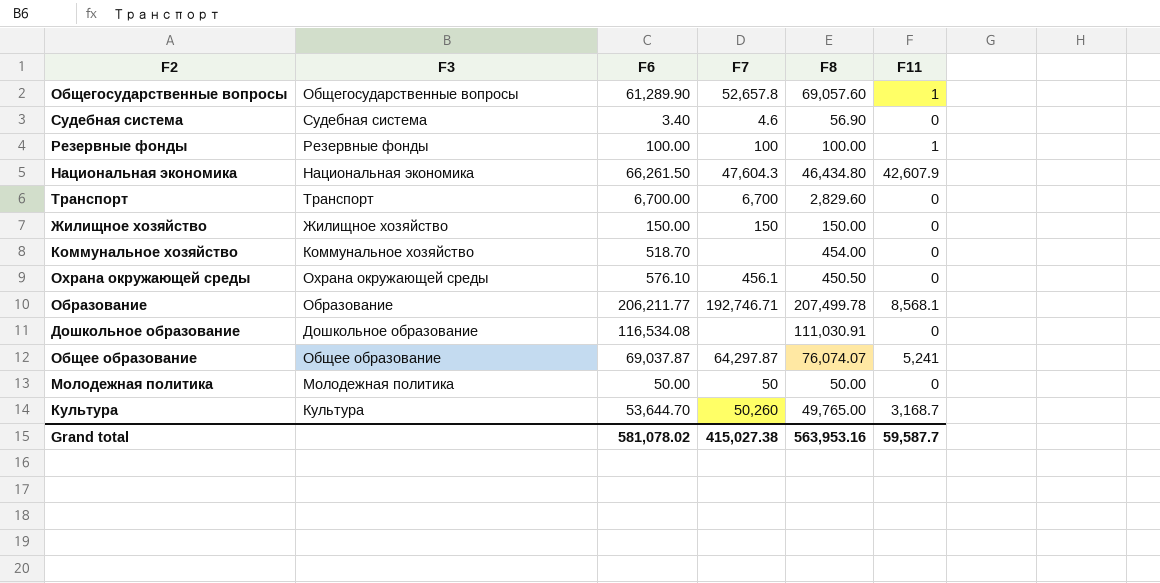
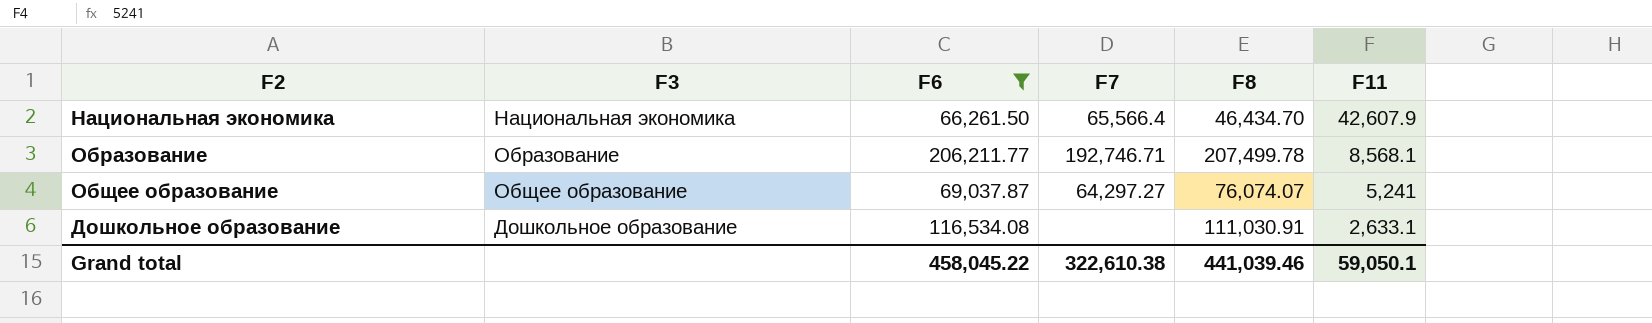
filter: none -> F6 >= 66,261.50
row order: none -> F11 descending
Национальная экономика | F7: 47,604.3 -> 65,566.4
Национальная экономика | F8: 46,434.80 -> 46,434.70
Общее образование | F7: 64,297.87 -> 64,297.27
Дошкольное образование | F11: 0 -> 2,633.1
Grand total | F6: 581,078.02 -> 458,045.22
Grand total | F7: 415,027.38 -> 322,610.38
Grand total | F8: 563,953.16 -> 441,039.46
Grand total | F11: 59,587.7 -> 59,050.1

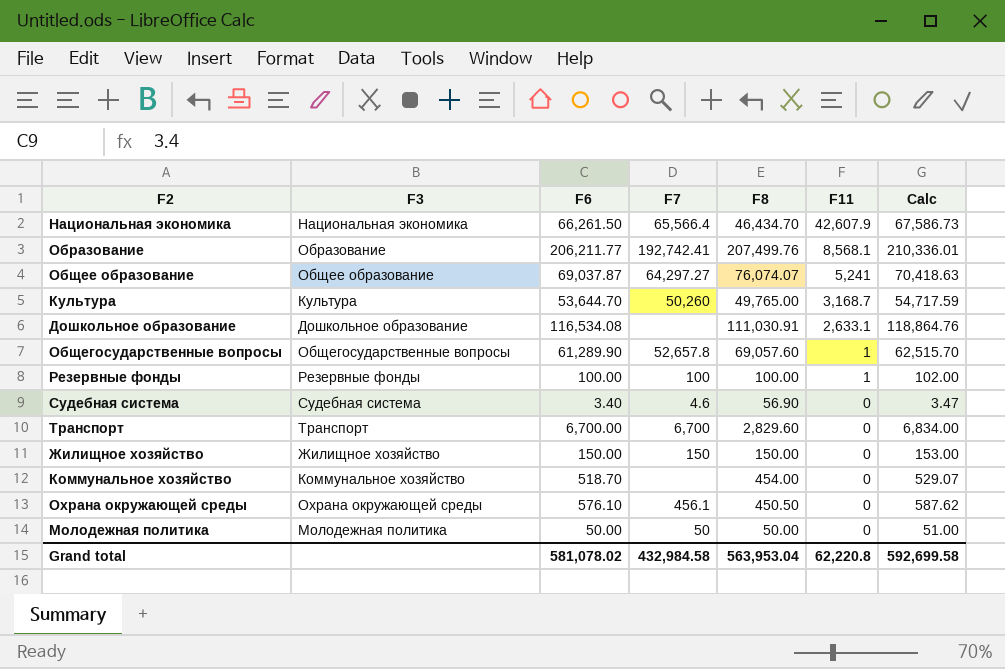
filter: F6 >= 66,261.50 -> none
column Calc | formula: none -> [F6] * 1.02
Образование | F7: 192,746.71 -> 192,742.41
Образование | F8: 207,499.78 -> 207,499.76
Grand total | F6: 458,045.22 -> 581,078.02
Grand total | F7: 322,610.38 -> 432,984.58
Grand total | F8: 441,039.46 -> 563,953.04
Grand total | F11: 59,050.1 -> 62,220.8

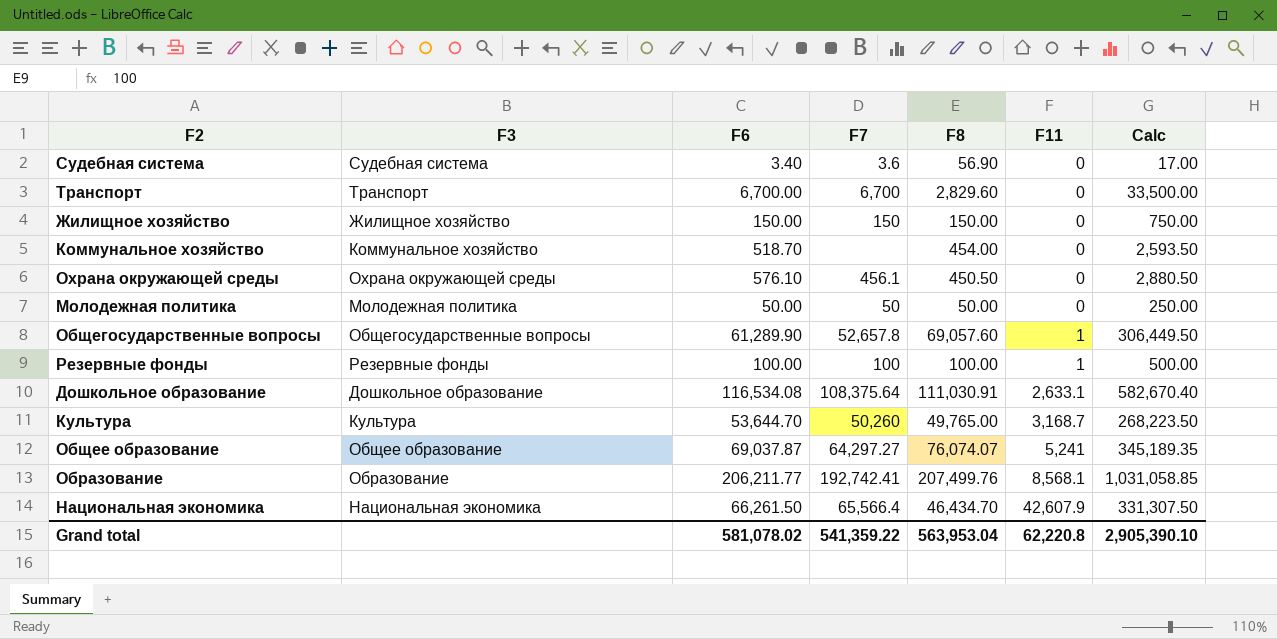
row order: F11 descending -> F11 ascending
column Calc | formula: [F6] * 1.02 -> [F6] * 5
Судебная система | F7: 4.6 -> 3.6
Дошкольное образование | F7: none -> 108,375.64
Grand total | F7: 432,984.58 -> 541,359.22
Grand total | Calc: 592,699.58 -> 2,905,390.10

